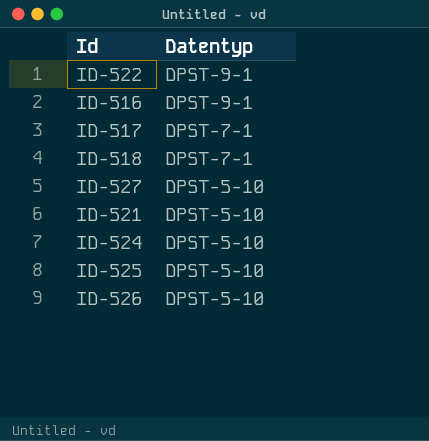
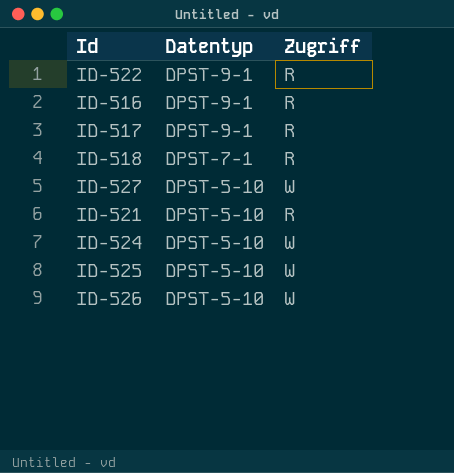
column Zugriff | position: none -> 3
ID-517 | Datentyp: DPST-7-1 -> DPST-9-1

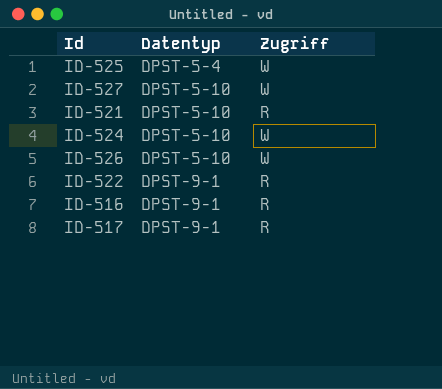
row order: Datentyp descending -> Datentyp ascending
row ID-518: DPST-7-1 | R -> none
ID-525 | Datentyp: DPST-5-10 -> DPST-5-4

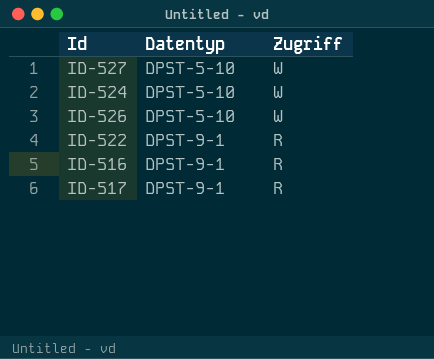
row ID-525: DPST-5-4 | W -> none
row ID-521: DPST-5-10 | R -> none

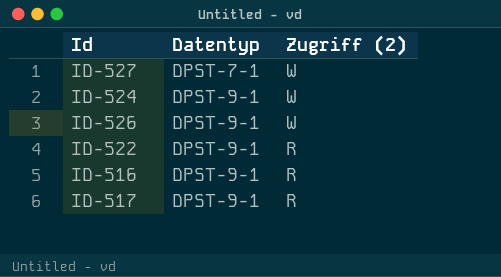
column name: Zugriff -> Zugriff (2)
ID-527 | Datentyp: DPST-5-10 -> DPST-7-1
ID-524 | Datentyp: DPST-5-10 -> DPST-9-1
ID-526 | Datentyp: DPST-5-10 -> DPST-9-1

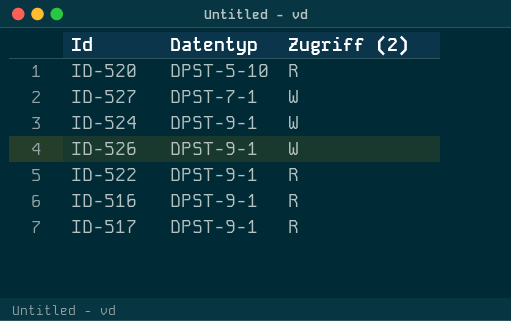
row ID-520: none -> DPST-5-10 | R

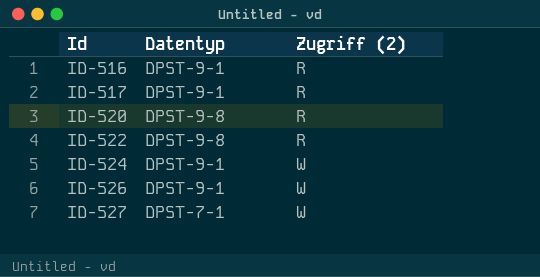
row order: Datentyp ascending -> Id ascending
ID-520 | Datentyp: DPST-5-10 -> DPST-9-8
ID-522 | Datentyp: DPST-9-1 -> DPST-9-8

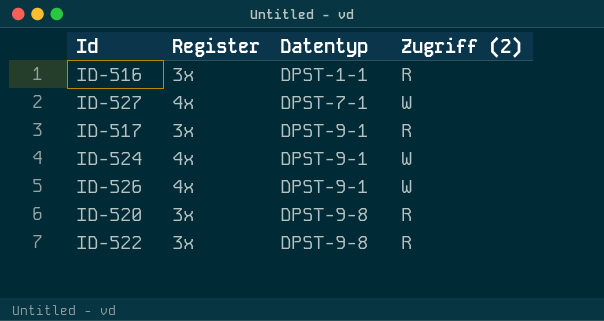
row order: Id ascending -> Datentyp ascending
column Register | position: none -> 2
ID-516 | Datentyp: DPST-9-1 -> DPST-1-1

